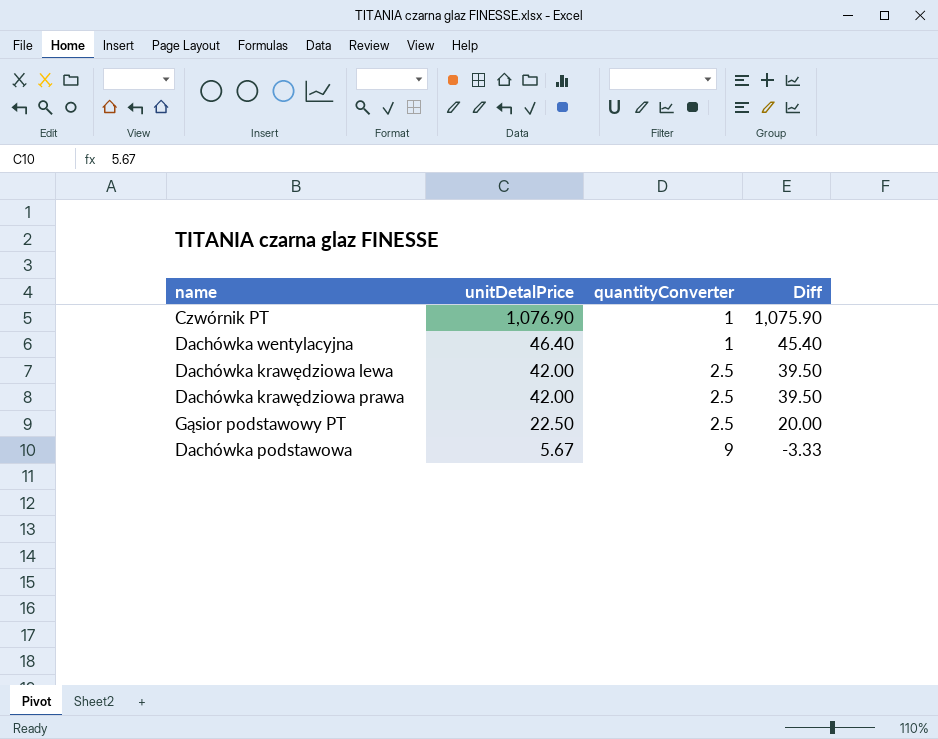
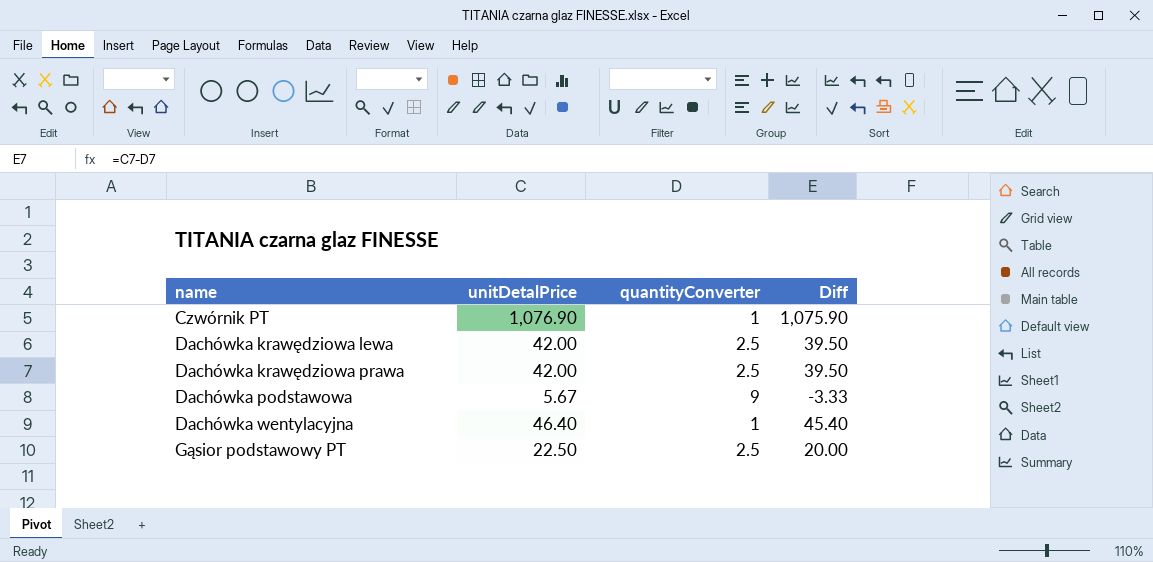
row order: unitDetalPrice descending -> name ascending

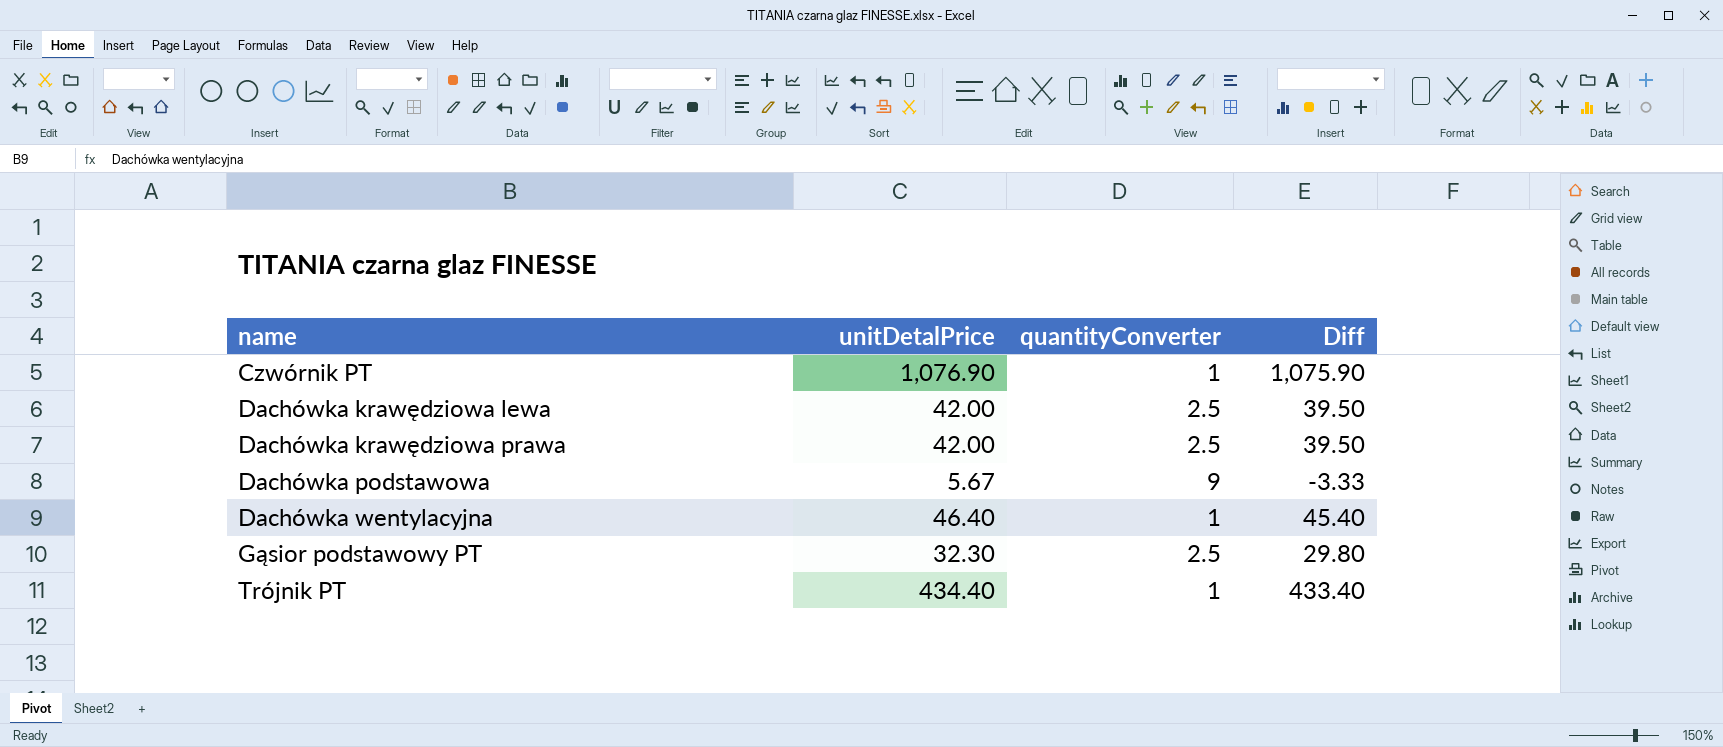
Gąsior podstawowy PT | unitDetalPrice: 22.50 -> 32.30
Gąsior podstawowy PT | Diff: 20.00 -> 29.80
row Trójnik PT: none -> 434.40 | 1 | 433.40

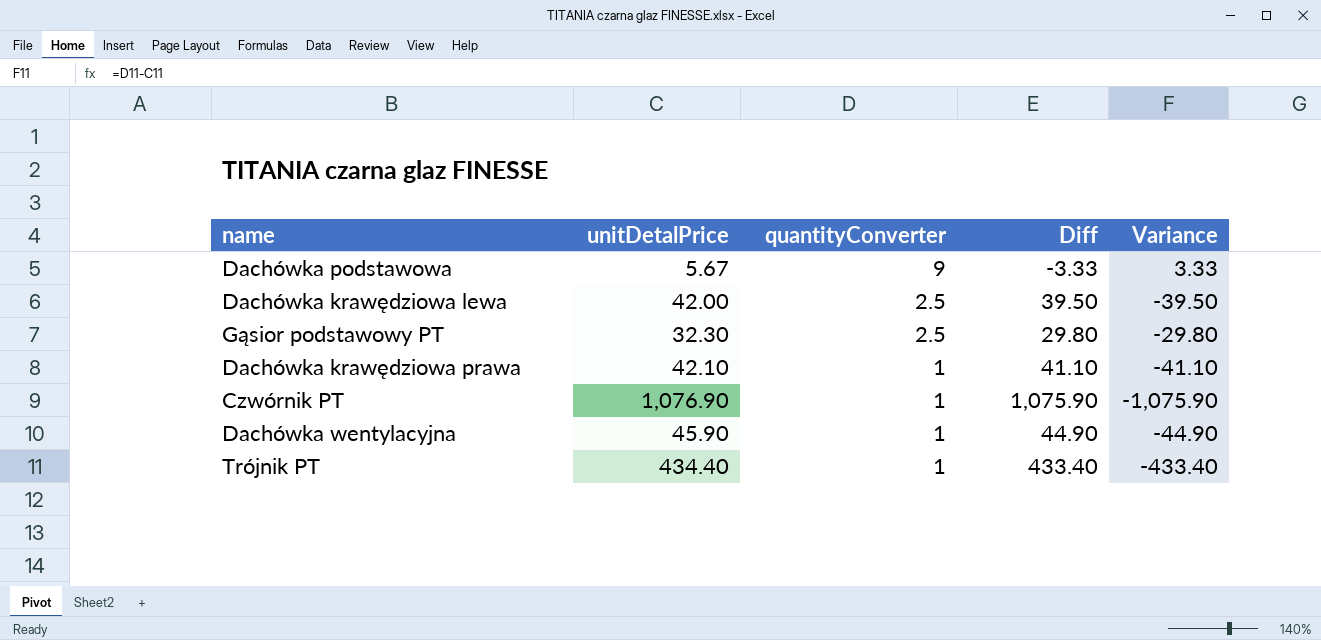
row order: name ascending -> quantityConverter descending
column Variance | formula: none -> [quantityConverter] - [unitDetalPrice]
Dachówka krawędziowa prawa | unitDetalPrice: 42.00 -> 42.10
Dachówka krawędziowa prawa | quantityConverter: 2.5 -> 1
Dachówka krawędziowa prawa | Diff: 39.50 -> 41.10
Dachówka wentylacyjna | unitDetalPrice: 46.40 -> 45.90
Dachówka wentylacyjna | Diff: 45.40 -> 44.90

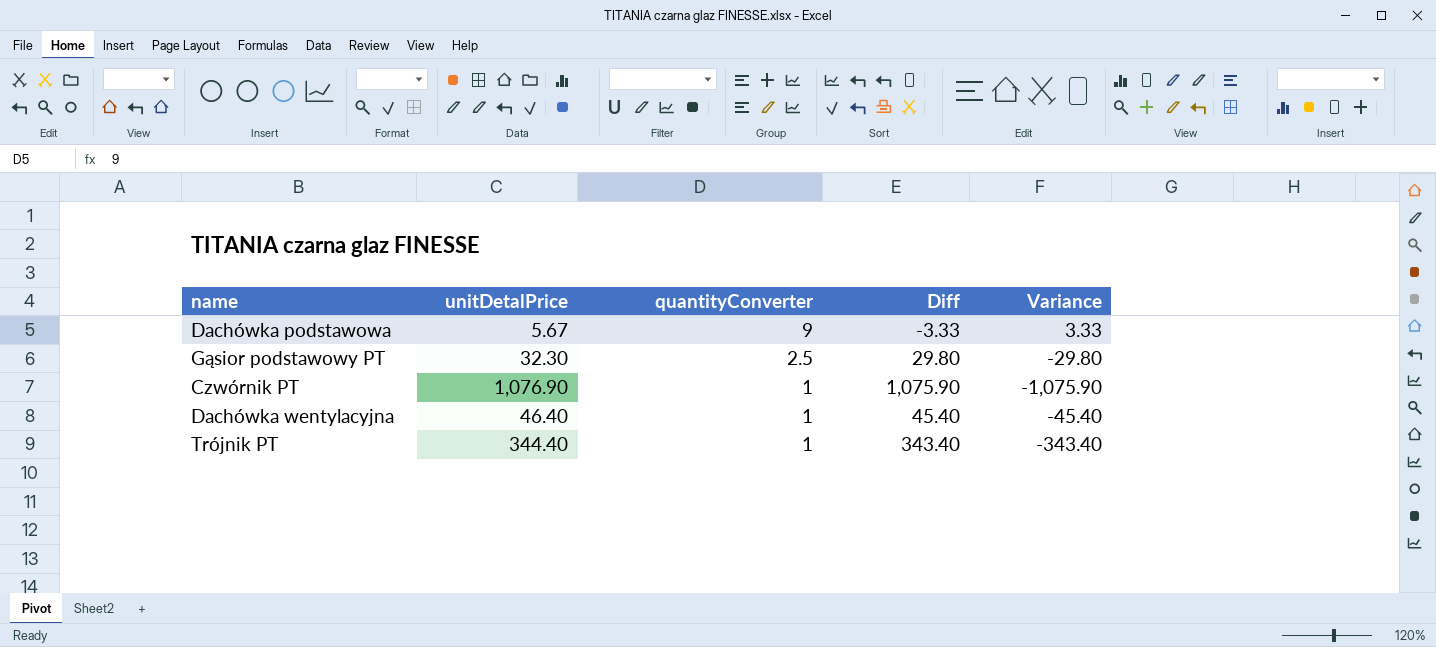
row Dachówka krawędziowa lewa: 42.00 | 2.5 | 39.50 | -39.50 -> none
row Dachówka krawędziowa prawa: 42.10 | 1 | 41.10 | -41.10 -> none
Dachówka wentylacyjna | unitDetalPrice: 45.90 -> 46.40
Dachówka wentylacyjna | Diff: 44.90 -> 45.40
Dachówka wentylacyjna | Variance: -44.90 -> -45.40
Trójnik PT | unitDetalPrice: 434.40 -> 344.40
Trójnik PT | Diff: 433.40 -> 343.40
Trójnik PT | Variance: -433.40 -> -343.40

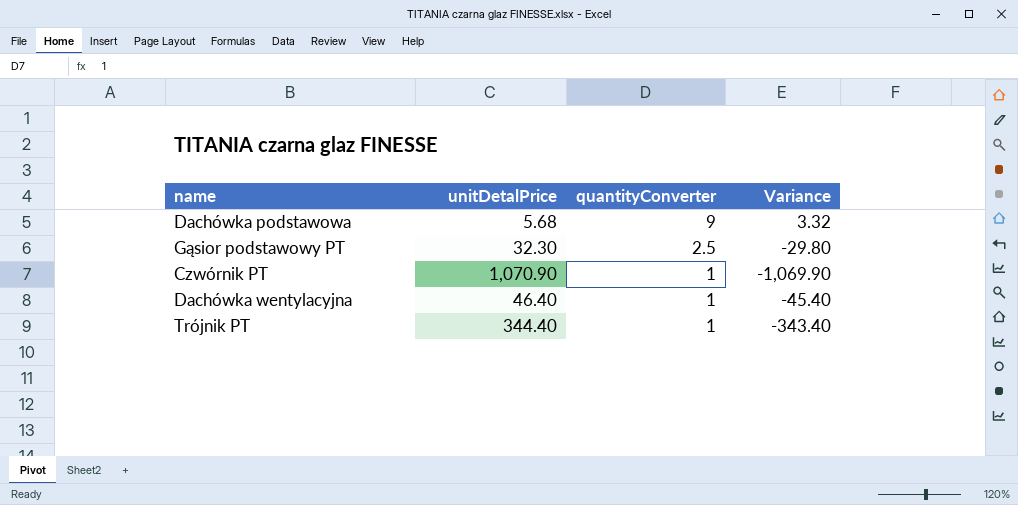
column Diff | formula: [unitDetalPrice] - [quantityConverter] -> none
Dachówka podstawowa | unitDetalPrice: 5.67 -> 5.68
Dachówka podstawowa | Variance: 3.33 -> 3.32
Czwórnik PT | unitDetalPrice: 1,076.90 -> 1,070.90
Czwórnik PT | Variance: -1,075.90 -> -1,069.90

